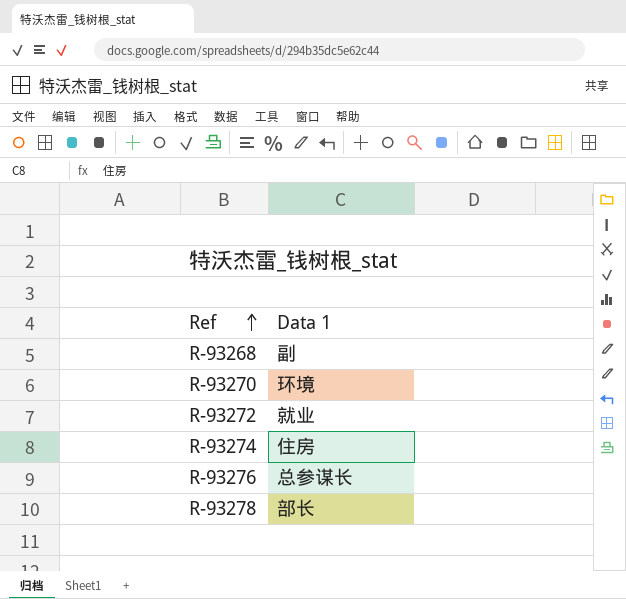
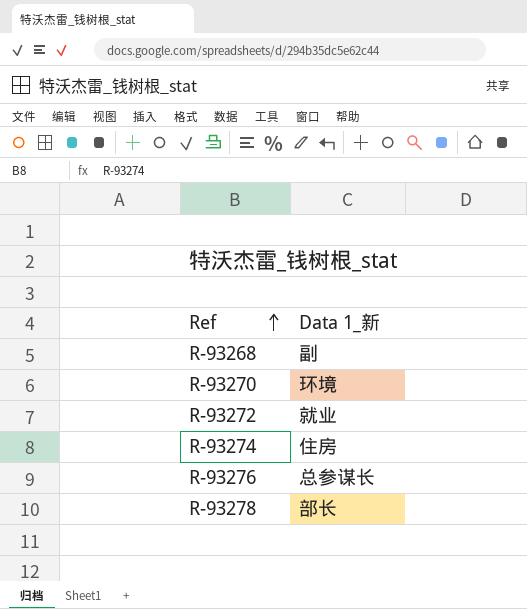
column name: Data 1 -> Data 1_新

